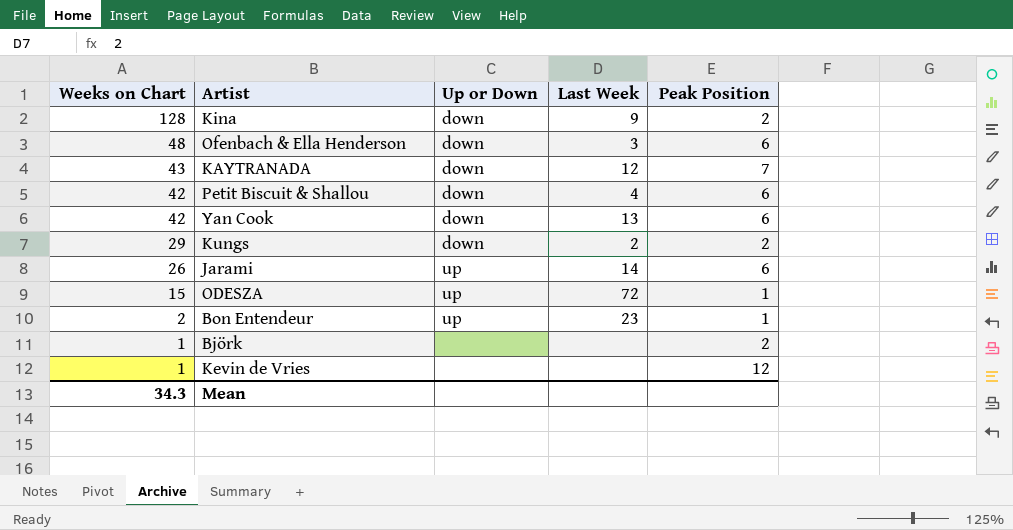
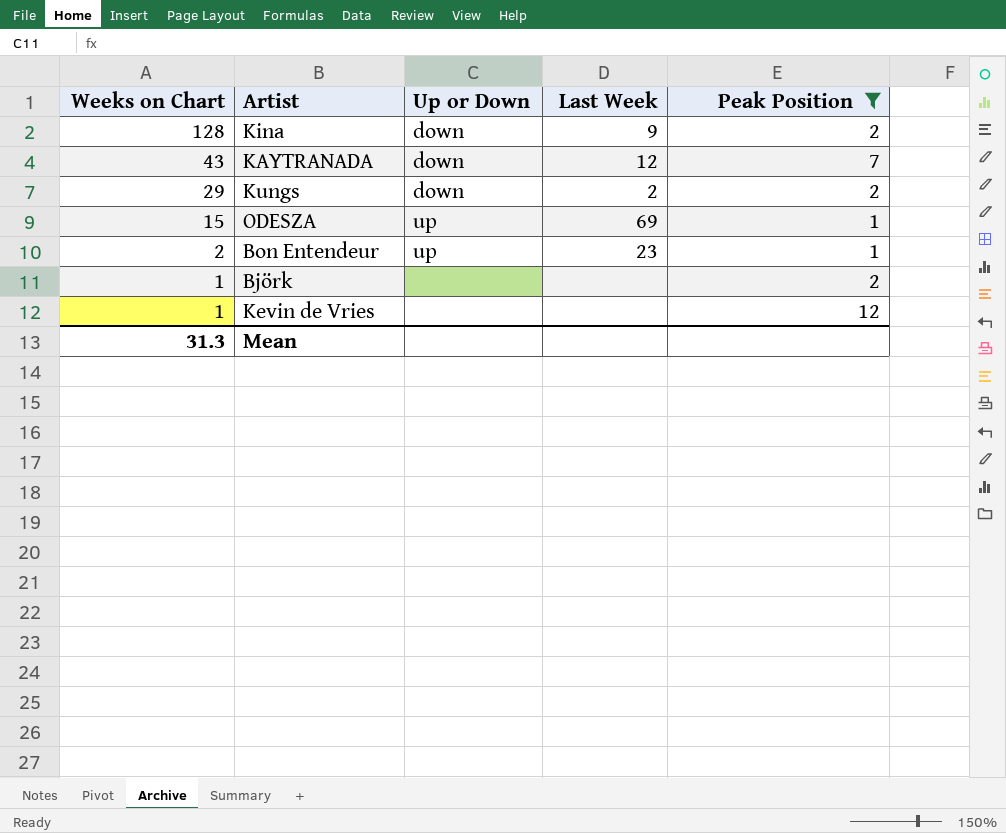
filter: none -> Peak Position != 6
ODESZA | Last Week: 72 -> 69
Mean | Weeks on Chart: 34.3 -> 31.3

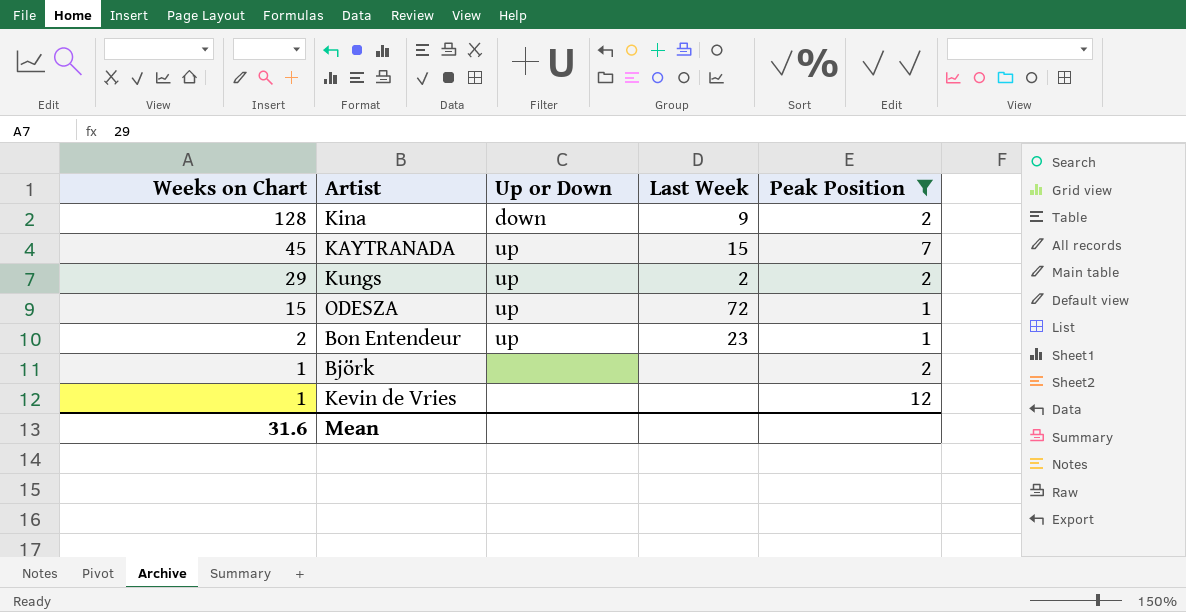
KAYTRANADA | Weeks on Chart: 43 -> 45
KAYTRANADA | Up or Down: down -> up
KAYTRANADA | Last Week: 12 -> 15
Kungs | Up or Down: down -> up
ODESZA | Last Week: 69 -> 72
Mean | Weeks on Chart: 31.3 -> 31.6

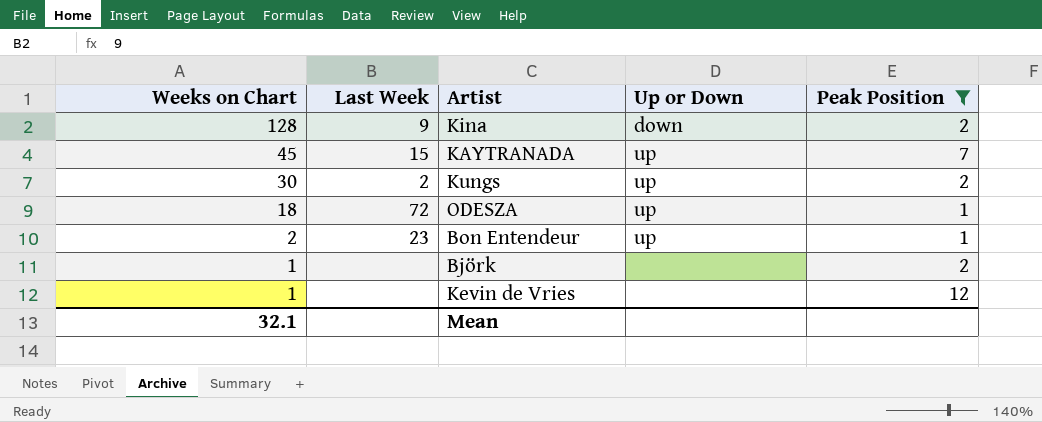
column Last Week | position: 4 -> 2
Kungs | Weeks on Chart: 29 -> 30
ODESZA | Weeks on Chart: 15 -> 18
Mean | Weeks on Chart: 31.6 -> 32.1

